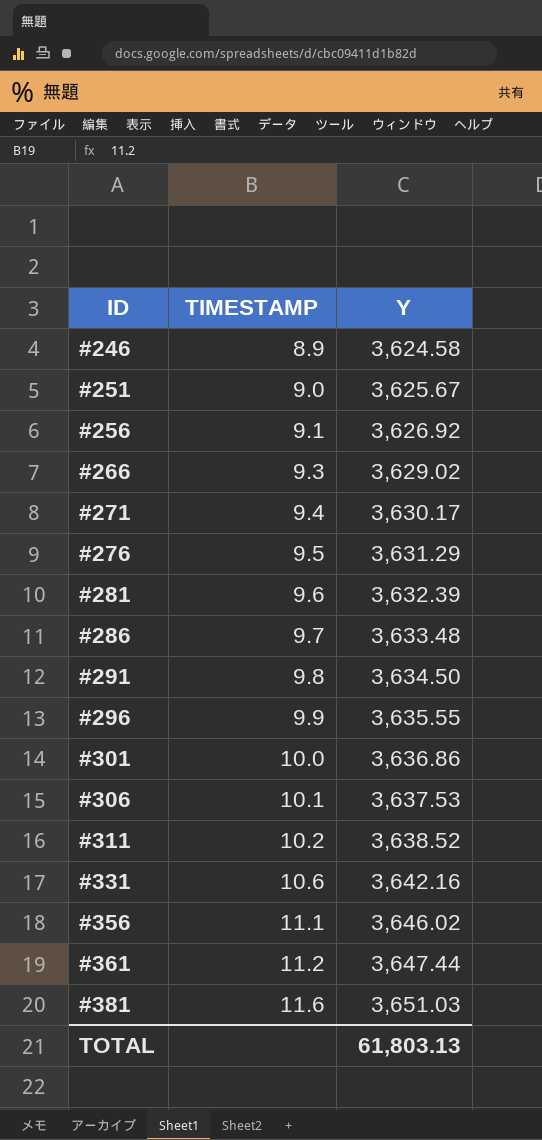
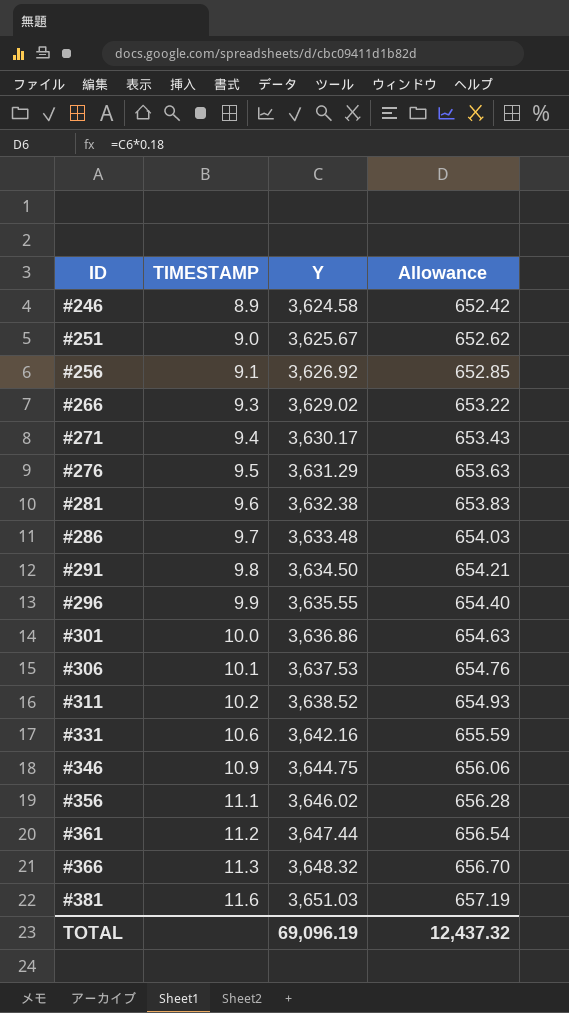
column Allowance | formula: none -> [Y] * 0.18
#281 | Y: 3,632.39 -> 3,632.38
row #346: none -> 10.9 | 3,644.75 | 656.06
row #366: none -> 11.3 | 3,648.32 | 656.70
TOTAL | Y: 61,803.13 -> 69,096.19

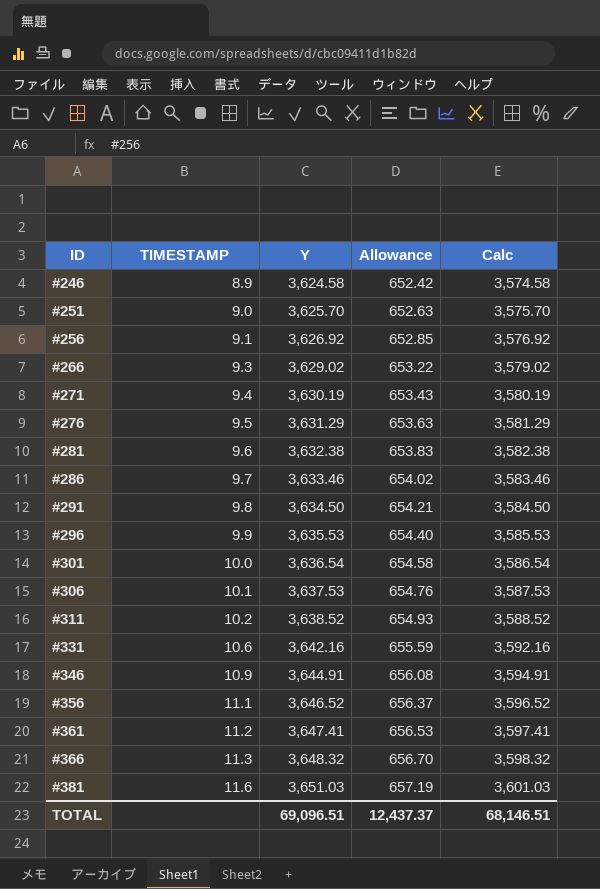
column Calc | formula: none -> [Y] - 50
#251 | Y: 3,625.67 -> 3,625.70
#251 | Allowance: 652.62 -> 652.63
#271 | Y: 3,630.17 -> 3,630.19
#286 | Y: 3,633.48 -> 3,633.46
#286 | Allowance: 654.03 -> 654.02
#296 | Y: 3,635.55 -> 3,635.53
#301 | Y: 3,636.86 -> 3,636.54
#301 | Allowance: 654.63 -> 654.58
#346 | Y: 3,644.75 -> 3,644.91
#346 | Allowance: 656.06 -> 656.08
#356 | Y: 3,646.02 -> 3,646.52
#356 | Allowance: 656.28 -> 656.37
#361 | Y: 3,647.44 -> 3,647.41
#361 | Allowance: 656.54 -> 656.53
TOTAL | Y: 69,096.19 -> 69,096.51
TOTAL | Allowance: 12,437.32 -> 12,437.37

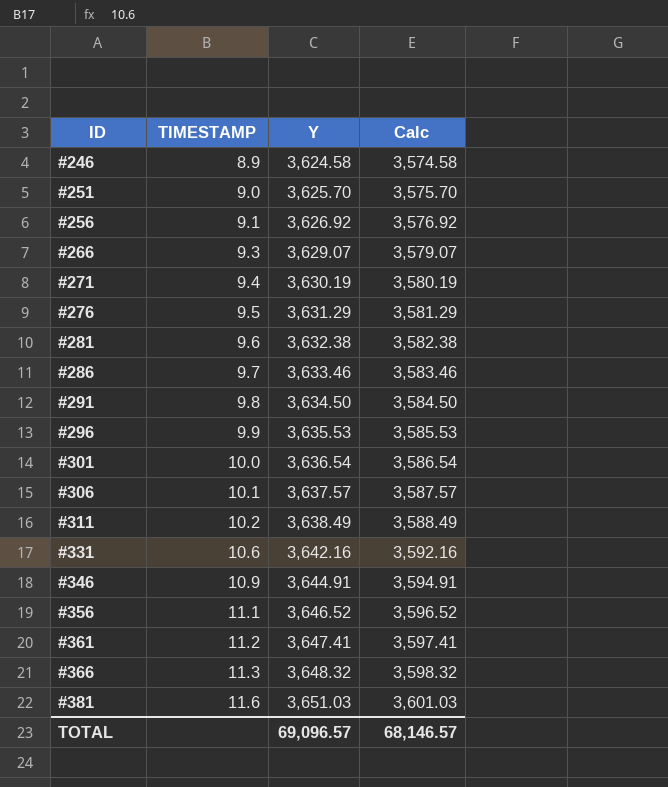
column Allowance | formula: [Y] * 0.18 -> none
#266 | Y: 3,629.02 -> 3,629.07
#266 | Calc: 3,579.02 -> 3,579.07
#306 | Y: 3,637.53 -> 3,637.57
#306 | Calc: 3,587.53 -> 3,587.57
#311 | Y: 3,638.52 -> 3,638.49
#311 | Calc: 3,588.52 -> 3,588.49
TOTAL | Y: 69,096.51 -> 69,096.57
TOTAL | Calc: 68,146.51 -> 68,146.57

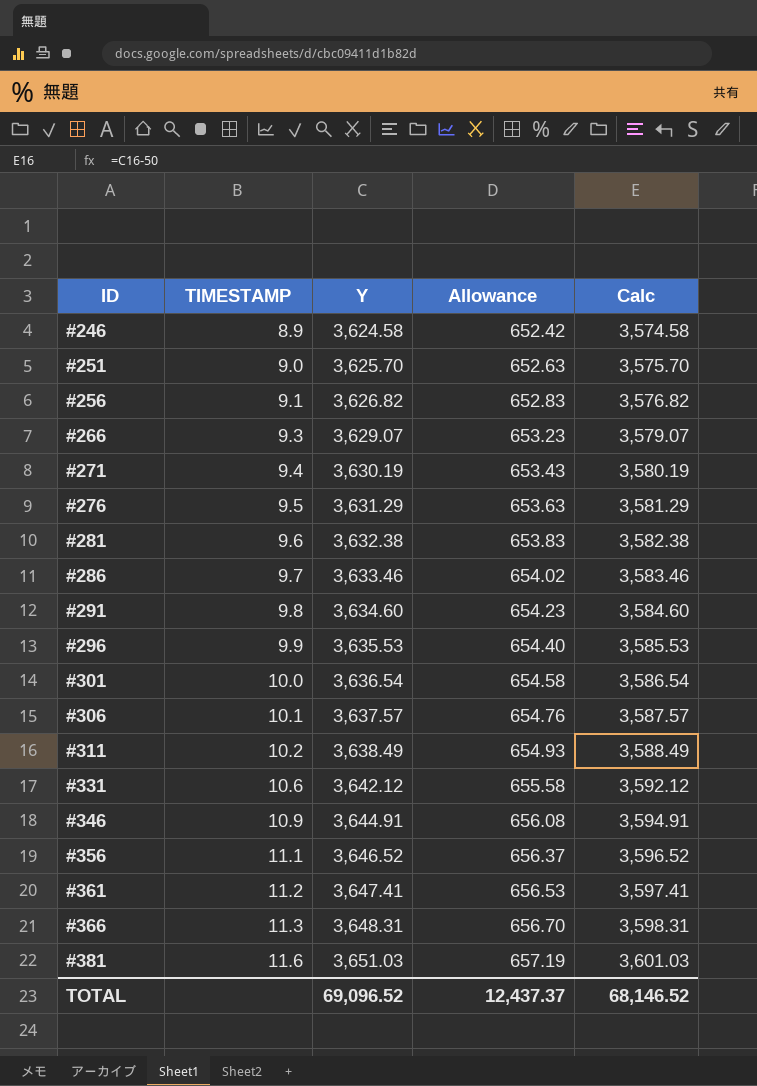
column Allowance | formula: none -> [Y] * 0.18
#256 | Y: 3,626.92 -> 3,626.82
#256 | Calc: 3,576.92 -> 3,576.82
#291 | Y: 3,634.50 -> 3,634.60
#291 | Calc: 3,584.50 -> 3,584.60
#331 | Y: 3,642.16 -> 3,642.12
#331 | Calc: 3,592.16 -> 3,592.12
#366 | Y: 3,648.32 -> 3,648.31
#366 | Calc: 3,598.32 -> 3,598.31
TOTAL | Y: 69,096.57 -> 69,096.52
TOTAL | Calc: 68,146.57 -> 68,146.52

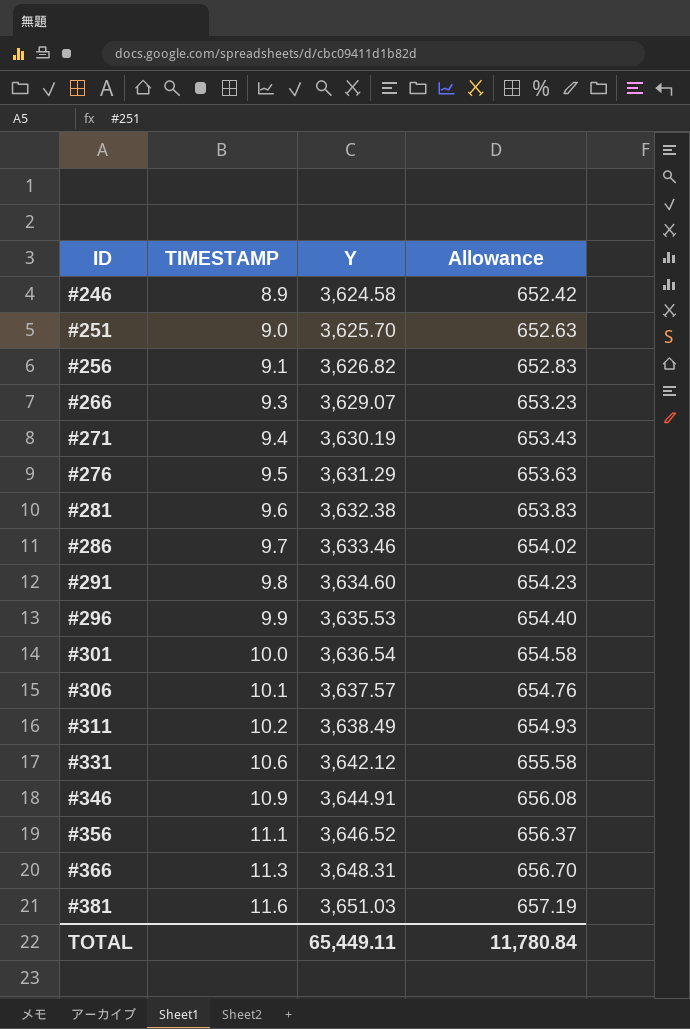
column Calc | formula: [Y] - 50 -> none
row #361: 11.2 | 3,647.41 | 656.53 | 3,597.41 -> none
TOTAL | Y: 69,096.52 -> 65,449.11
TOTAL | Allowance: 12,437.37 -> 11,780.84

